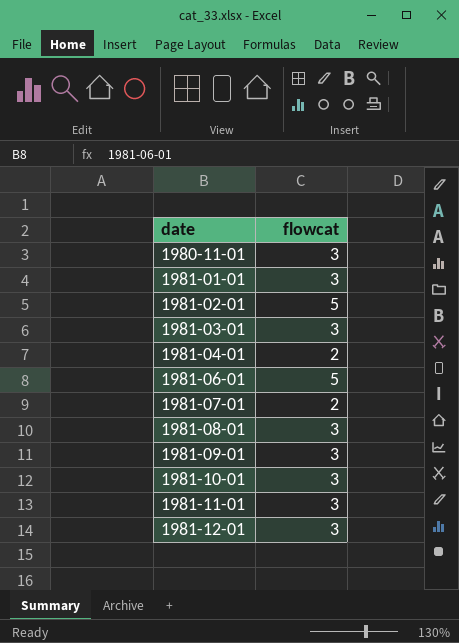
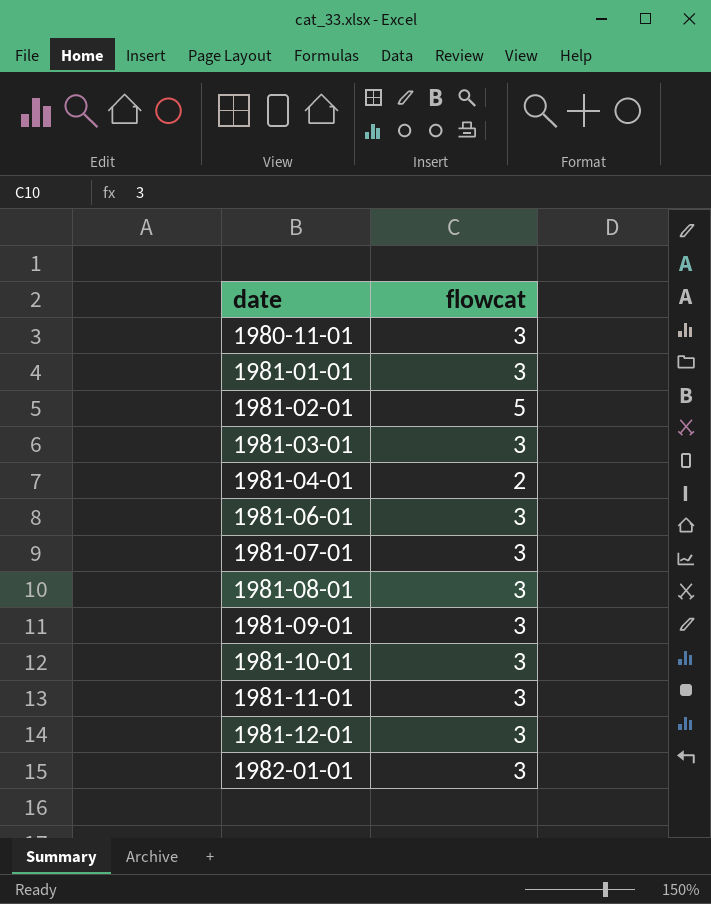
1981-06-01 | flowcat: 5 -> 3
1981-07-01 | flowcat: 2 -> 3
row 1982-01-01: none -> 3

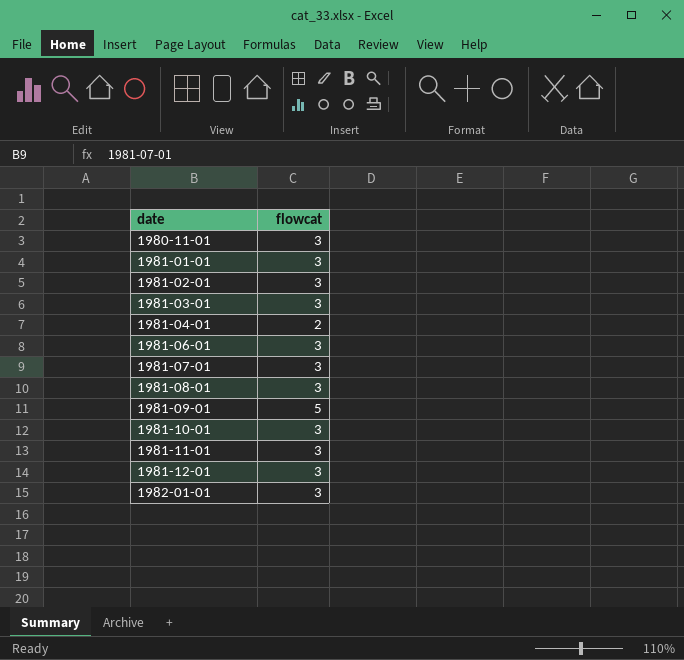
1981-02-01 | flowcat: 5 -> 3
1981-09-01 | flowcat: 3 -> 5

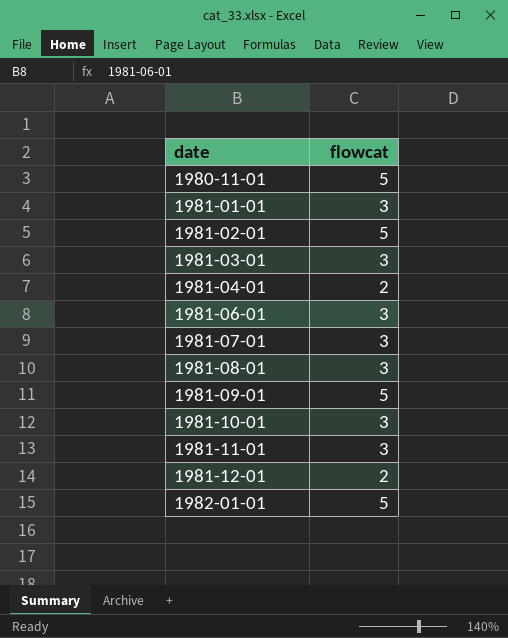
1980-11-01 | flowcat: 3 -> 5
1981-02-01 | flowcat: 3 -> 5
1981-12-01 | flowcat: 3 -> 2
1982-01-01 | flowcat: 3 -> 5

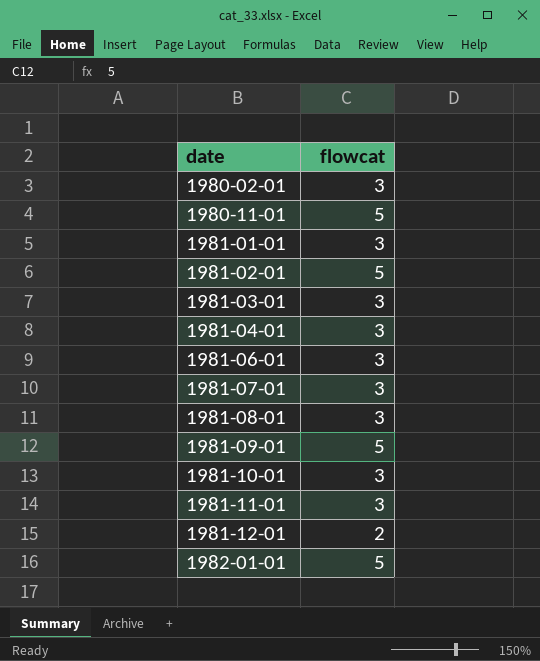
row 1980-02-01: none -> 3
1981-04-01 | flowcat: 2 -> 3

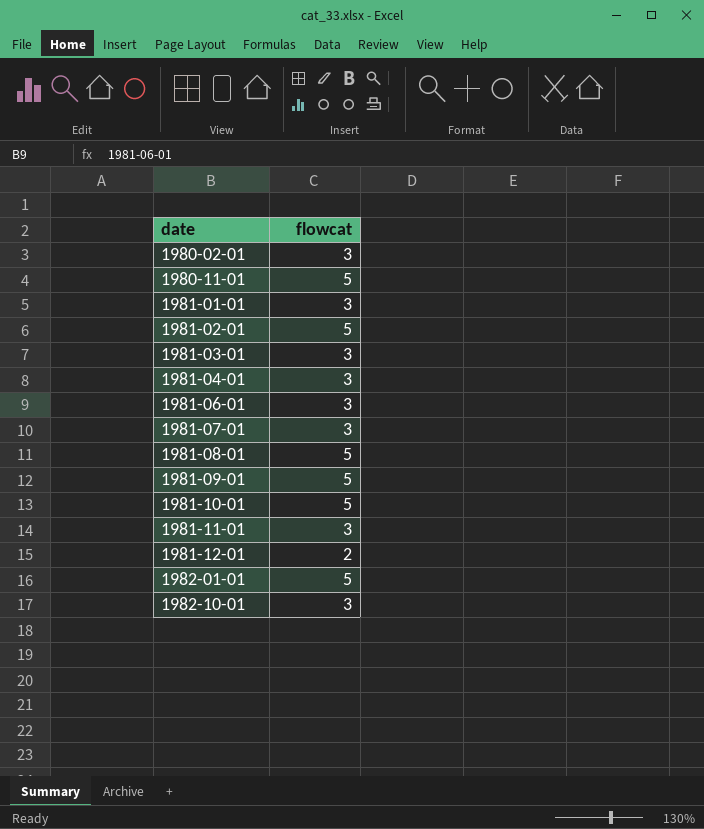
1981-08-01 | flowcat: 3 -> 5
1981-10-01 | flowcat: 3 -> 5
row 1982-10-01: none -> 3

